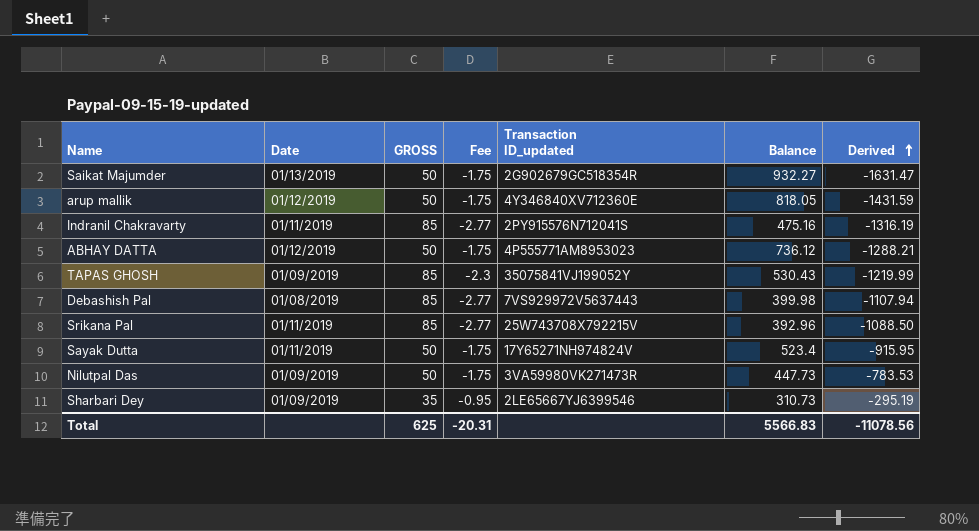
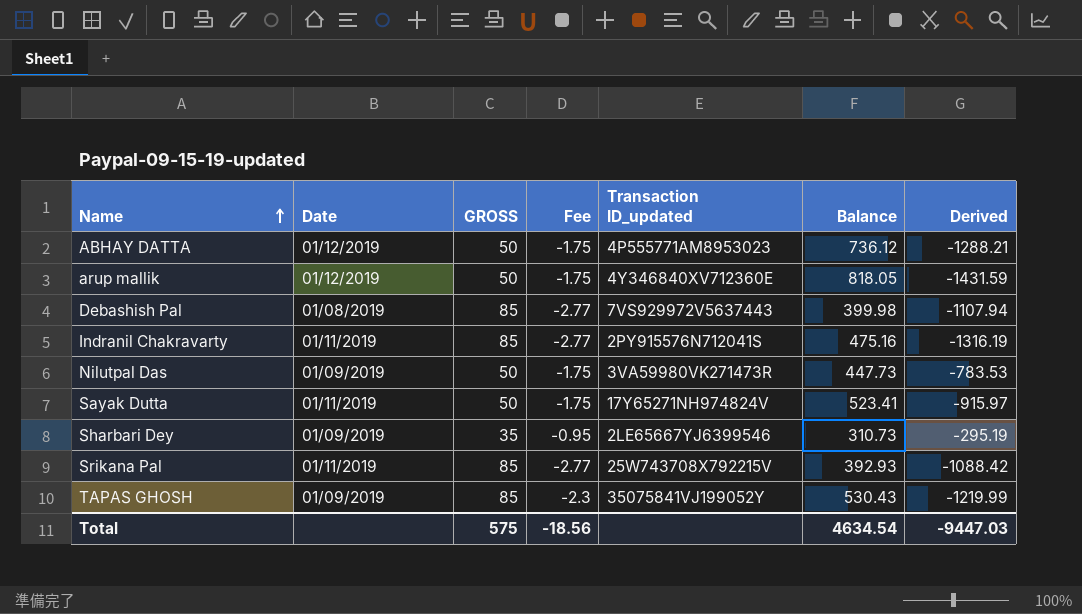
row order: Derived ascending -> Name ascending
row Saikat Majumder: 01/13/2019 | 50 | -1.75 | 2G902679GC518354R | 932.27 | -1631.47 -> none
Sayak Dutta | Balance: 523.4 -> 523.41
Sayak Dutta | Derived: -915.95 -> -915.97
Srikana Pal | Balance: 392.96 -> 392.93
Srikana Pal | Derived: -1088.50 -> -1088.42
Total | GROSS: 625 -> 575
Total | Fee: -20.31 -> -18.56
Total | Balance: 5566.83 -> 4634.54
Total | Derived: -11078.56 -> -9447.03

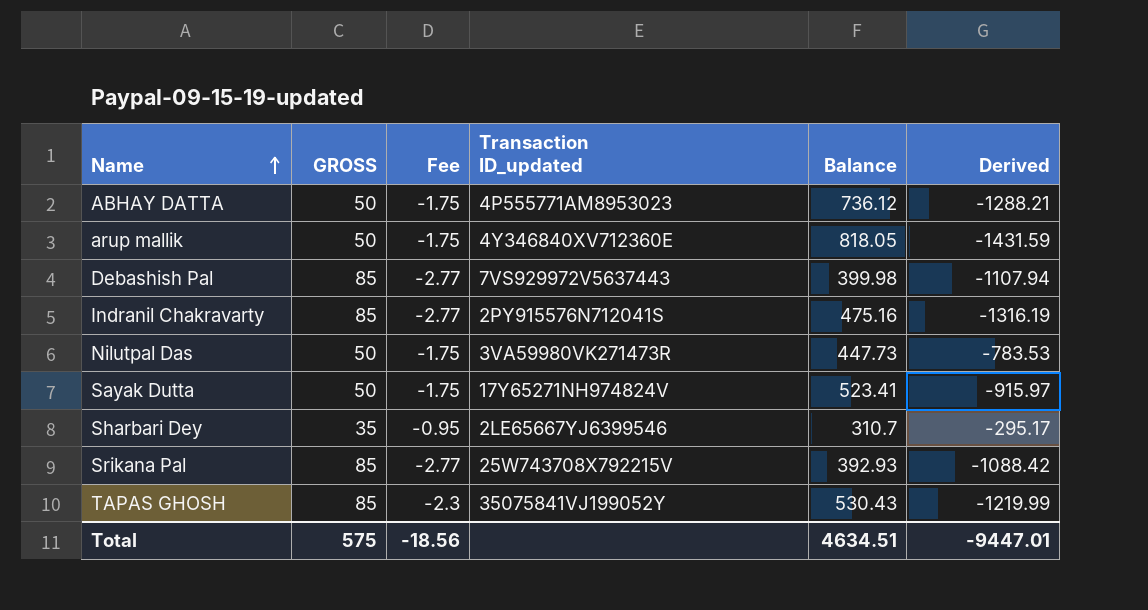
column Date | position: 2 -> none
Sharbari Dey | Balance: 310.73 -> 310.7
Sharbari Dey | Derived: -295.19 -> -295.17
Total | Balance: 4634.54 -> 4634.51
Total | Derived: -9447.03 -> -9447.01

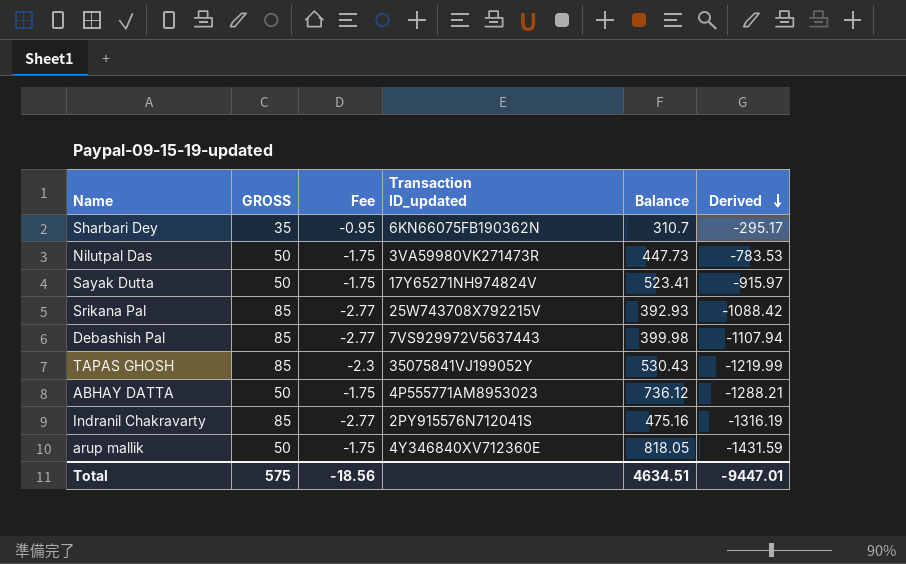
row order: Name ascending -> Derived descending
Sharbari Dey | Transaction ID_updated: 2LE65667YJ6399546 -> 6KN66075FB190362N

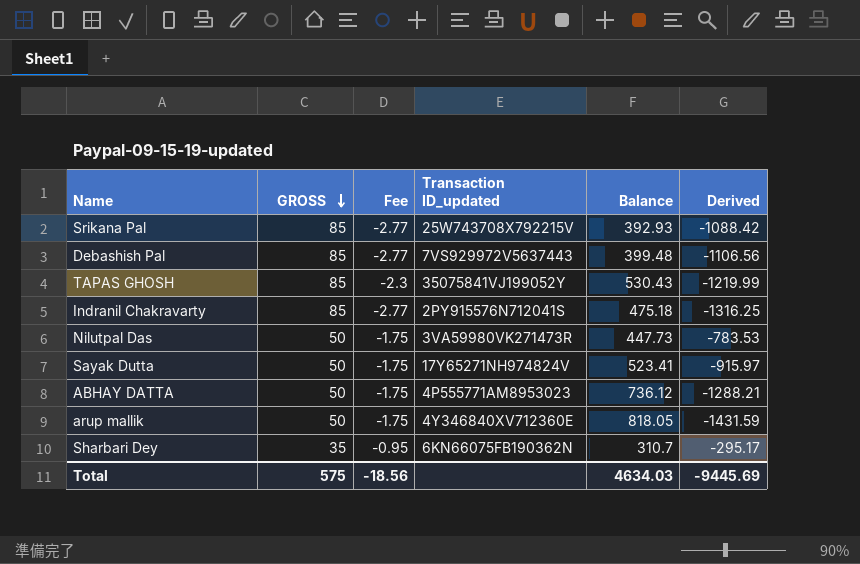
row order: Derived descending -> GROSS descending
Debashish Pal | Balance: 399.98 -> 399.48
Debashish Pal | Derived: -1107.94 -> -1106.56
Indranil Chakravarty | Balance: 475.16 -> 475.18
Indranil Chakravarty | Derived: -1316.19 -> -1316.25
Total | Balance: 4634.51 -> 4634.03
Total | Derived: -9447.01 -> -9445.69

